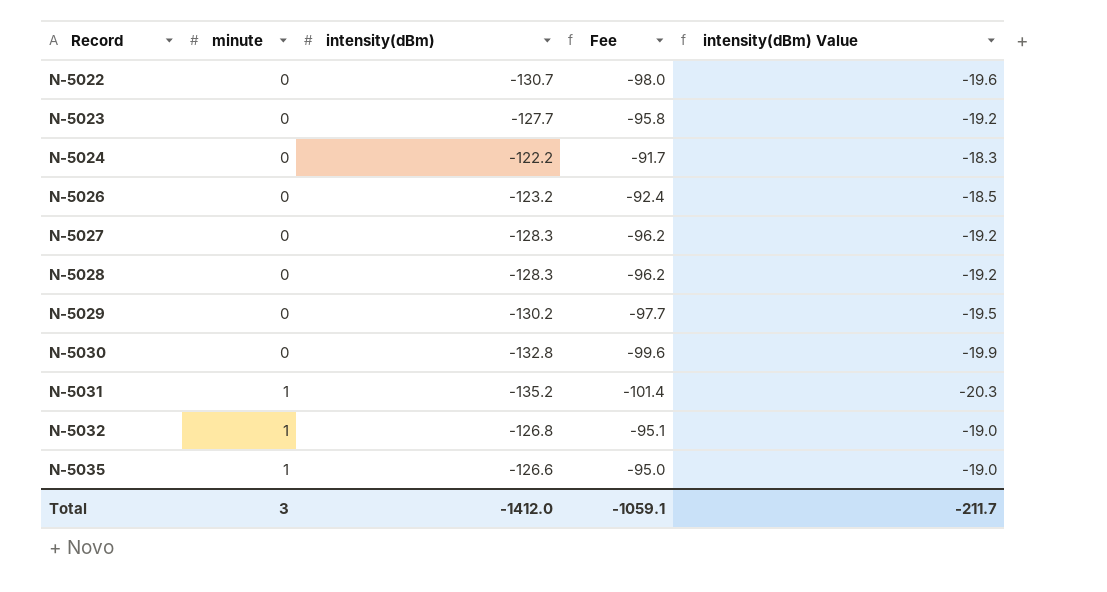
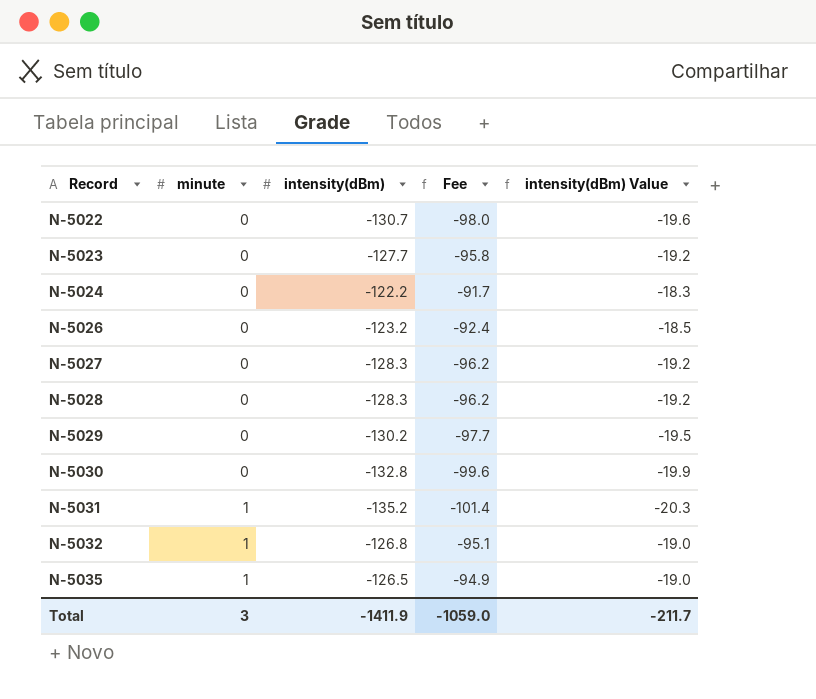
N-5035 | intensity(dBm): -126.6 -> -126.5
N-5035 | Fee: -95.0 -> -94.9
Total | intensity(dBm): -1412.0 -> -1411.9
Total | Fee: -1059.1 -> -1059.0

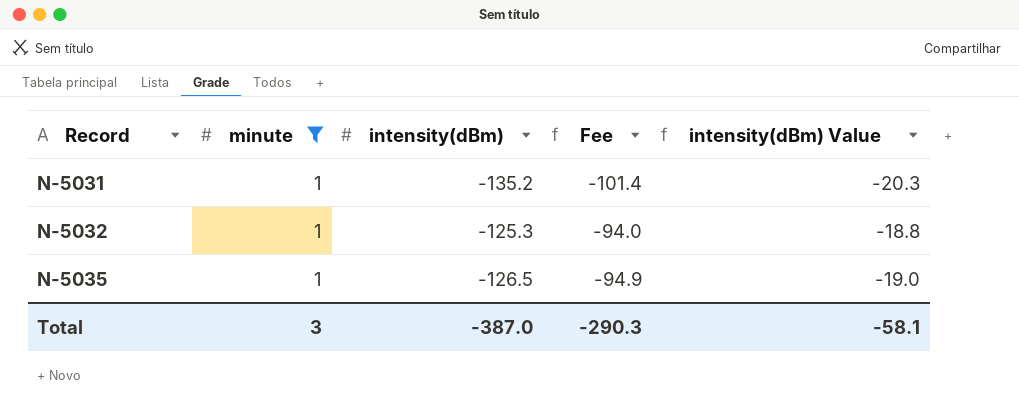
filter: none -> minute = 1
N-5032 | intensity(dBm): -126.8 -> -125.3
N-5032 | Fee: -95.1 -> -94.0
N-5032 | intensity(dBm) Value: -19.0 -> -18.8
Total | intensity(dBm): -1411.9 -> -387.0
Total | Fee: -1059.0 -> -290.3
Total | intensity(dBm) Value: -211.7 -> -58.1

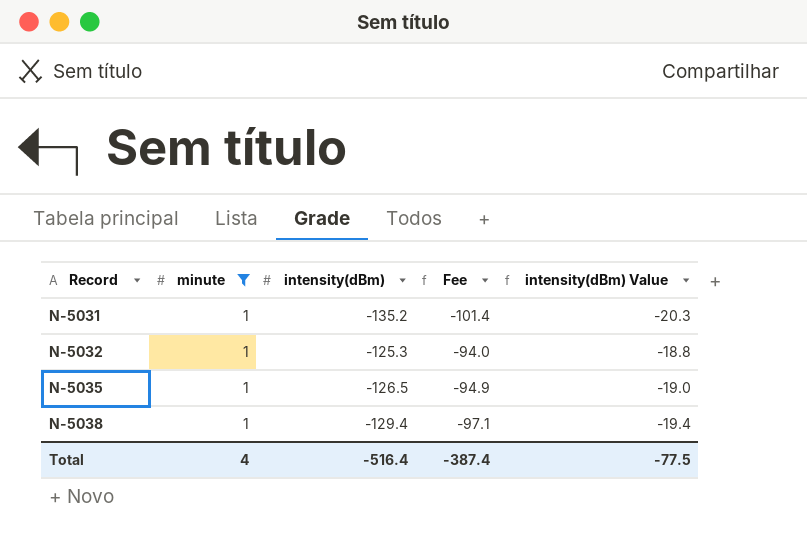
row N-5038: none -> 1 | -129.4 | -97.1 | -19.4
Total | minute: 3 -> 4
Total | intensity(dBm): -387.0 -> -516.4
Total | Fee: -290.3 -> -387.4
Total | intensity(dBm) Value: -58.1 -> -77.5

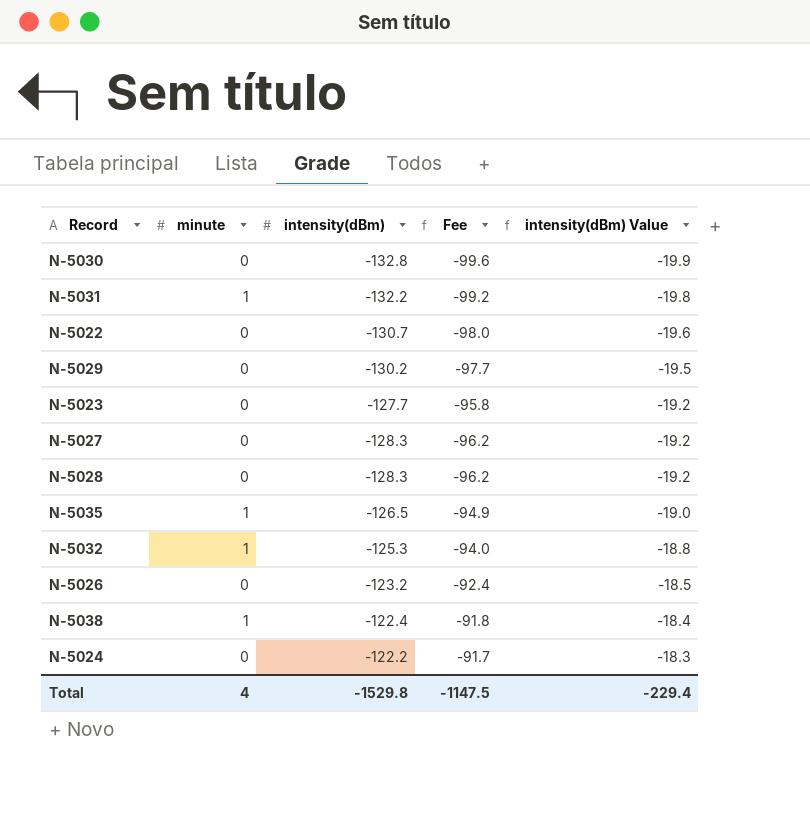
filter: minute = 1 -> none
row order: Record ascending -> intensity(dBm) Value ascending
N-5031 | intensity(dBm): -135.2 -> -132.2
N-5031 | Fee: -101.4 -> -99.2
N-5031 | intensity(dBm) Value: -20.3 -> -19.8
N-5038 | intensity(dBm): -129.4 -> -122.4
N-5038 | Fee: -97.1 -> -91.8
N-5038 | intensity(dBm) Value: -19.4 -> -18.4
Total | intensity(dBm): -516.4 -> -1529.8
Total | Fee: -387.4 -> -1147.5
Total | intensity(dBm) Value: -77.5 -> -229.4

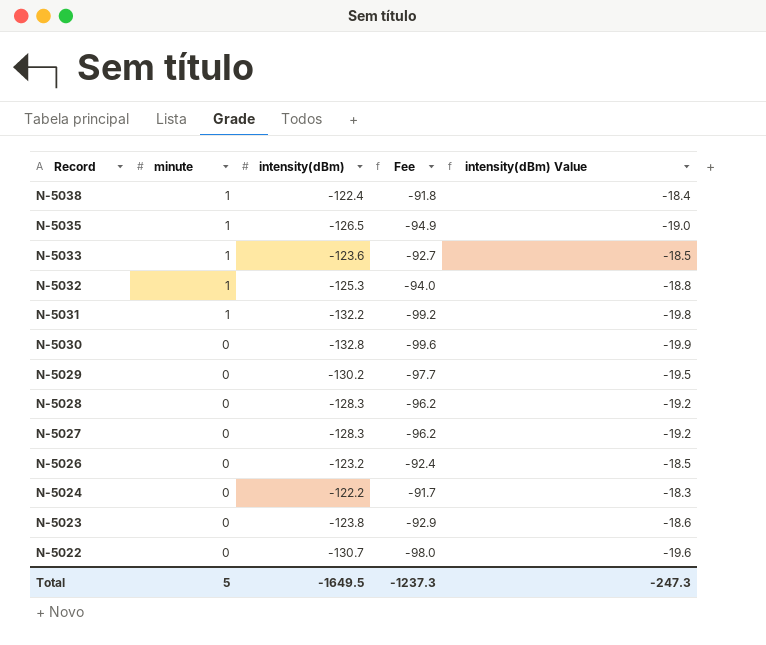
row order: intensity(dBm) Value ascending -> Record descending
row N-5033: none -> 1 | -123.6 | -92.7 | -18.5
N-5023 | intensity(dBm): -127.7 -> -123.8
N-5023 | Fee: -95.8 -> -92.9
N-5023 | intensity(dBm) Value: -19.2 -> -18.6
Total | minute: 4 -> 5
Total | intensity(dBm): -1529.8 -> -1649.5
Total | Fee: -1147.5 -> -1237.3
Total | intensity(dBm) Value: -229.4 -> -247.3

